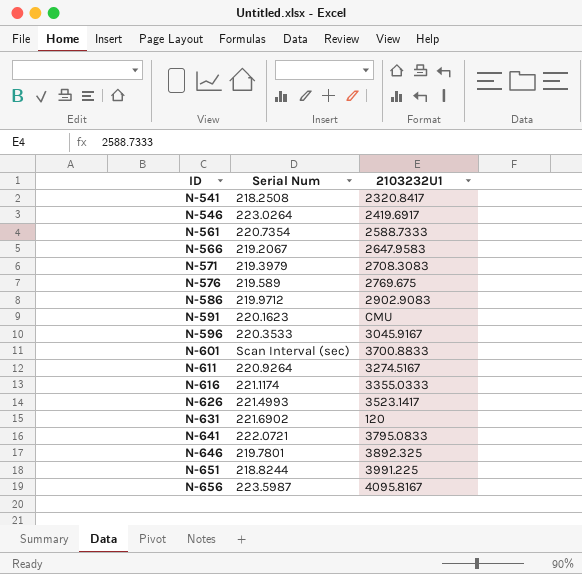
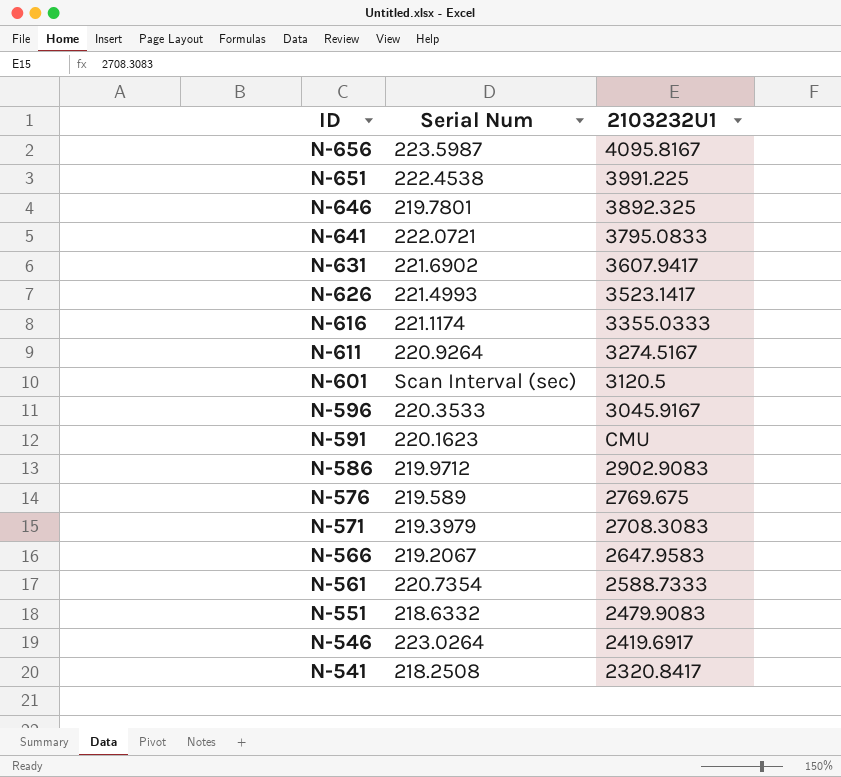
row order: ID ascending -> ID descending
N-651 | Serial Num: 218.8244 -> 222.4538
N-631 | 2103232U1: 120 -> 3607.9417
N-601 | 2103232U1: 3700.8833 -> 3120.5
row N-551: none -> 218.6332 | 2479.9083

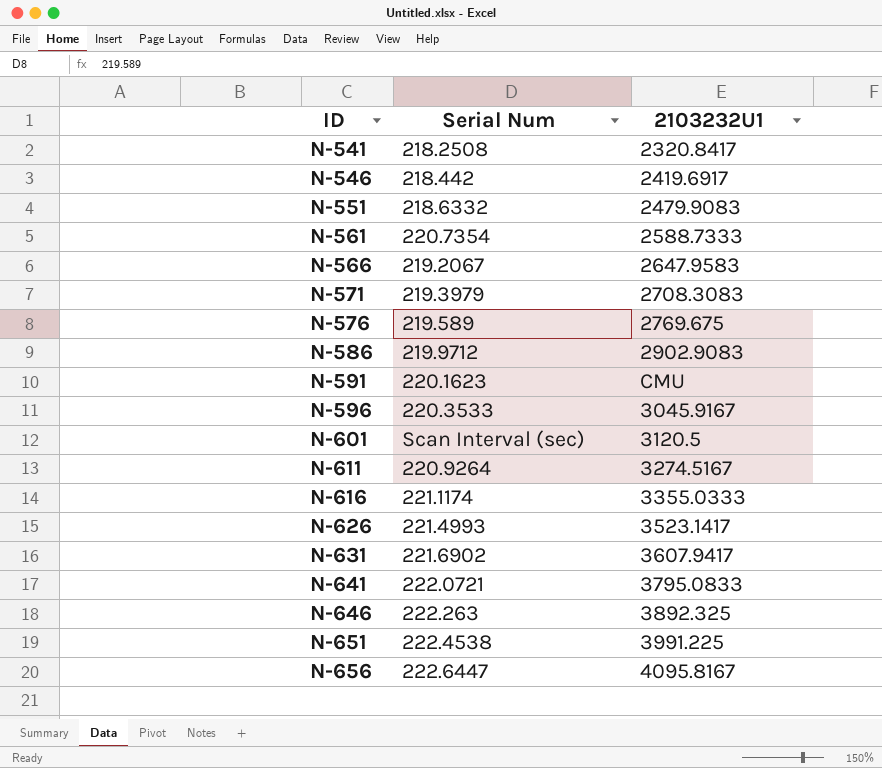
row order: ID descending -> ID ascending
N-546 | Serial Num: 223.0264 -> 218.442
N-646 | Serial Num: 219.7801 -> 222.263
N-656 | Serial Num: 223.5987 -> 222.6447

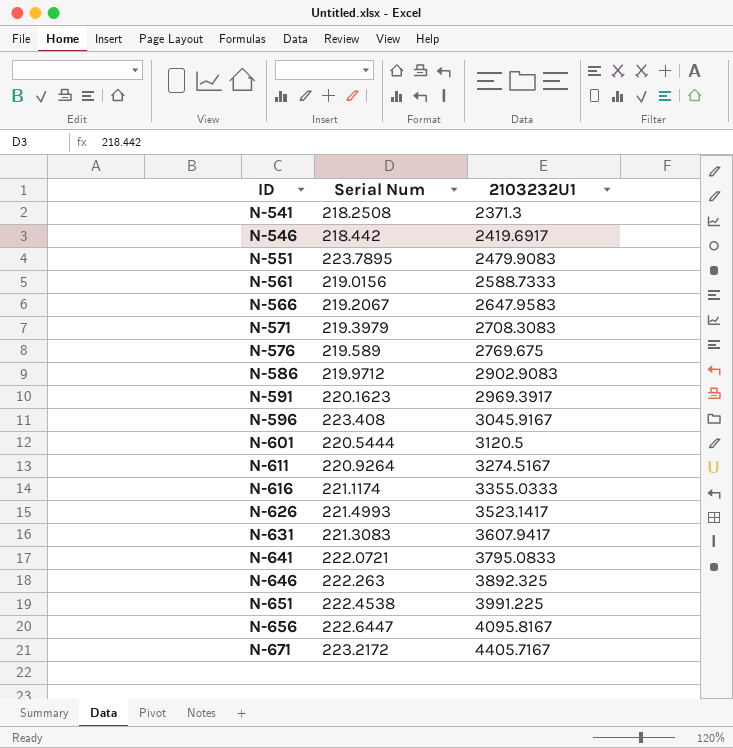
N-541 | 2103232U1: 2320.8417 -> 2371.3
N-551 | Serial Num: 218.6332 -> 223.7895
N-561 | Serial Num: 220.7354 -> 219.0156
N-591 | 2103232U1: CMU -> 2969.3917
N-596 | Serial Num: 220.3533 -> 223.408
N-601 | Serial Num: Scan Interval (sec) -> 220.5444
N-631 | Serial Num: 221.6902 -> 221.3083
row N-671: none -> 223.2172 | 4405.7167

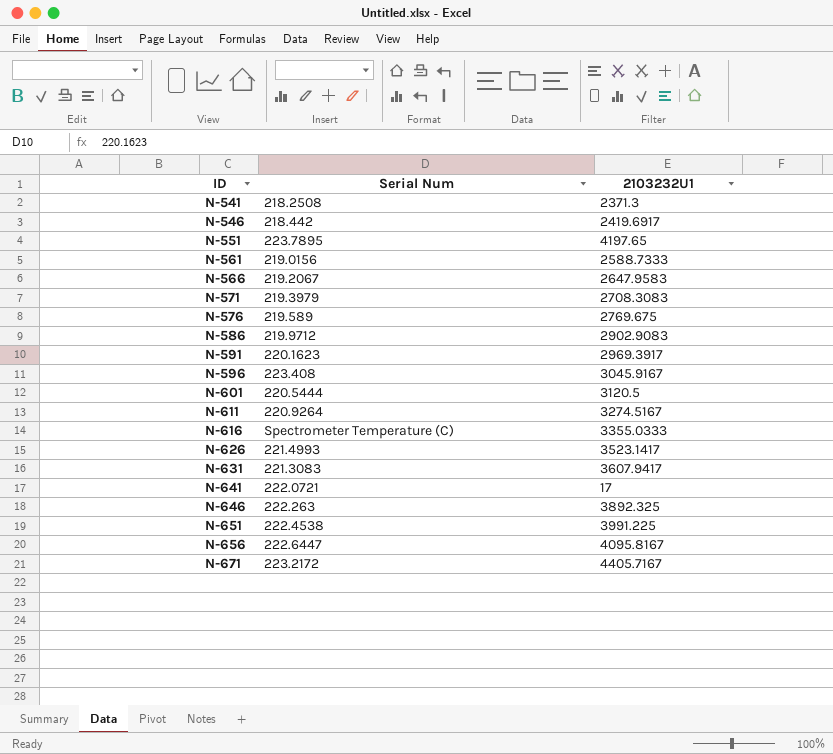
N-551 | 2103232U1: 2479.9083 -> 4197.65
N-616 | Serial Num: 221.1174 -> Spectrometer Temperature (C)
N-641 | 2103232U1: 3795.0833 -> 17

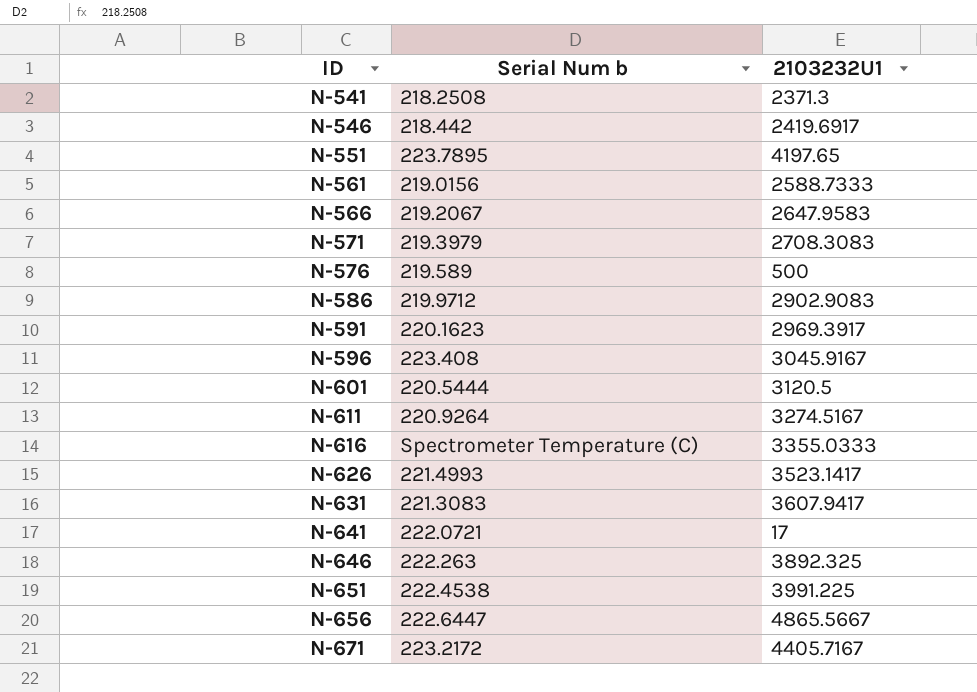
column name: Serial Num -> Serial Num b
N-576 | 2103232U1: 2769.675 -> 500
N-656 | 2103232U1: 4095.8167 -> 4865.5667

